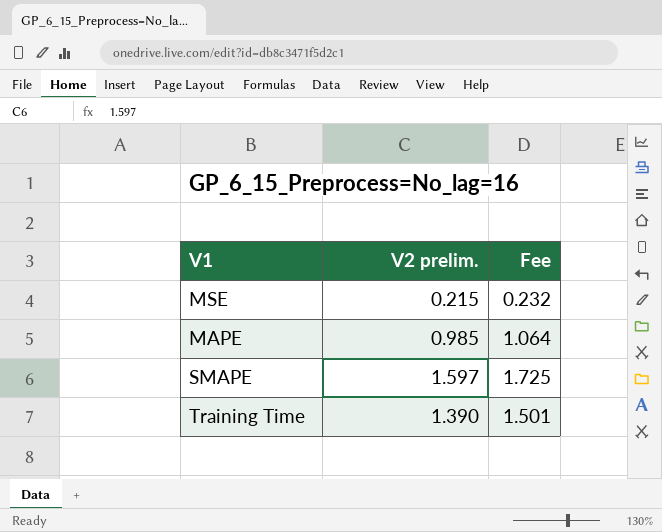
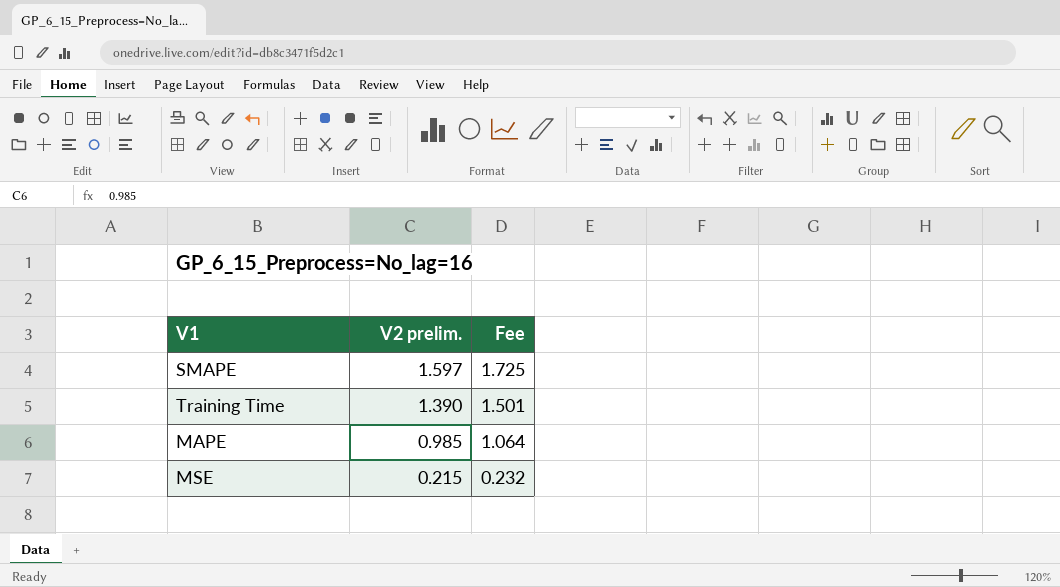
row order: none -> V2 prelim. descending

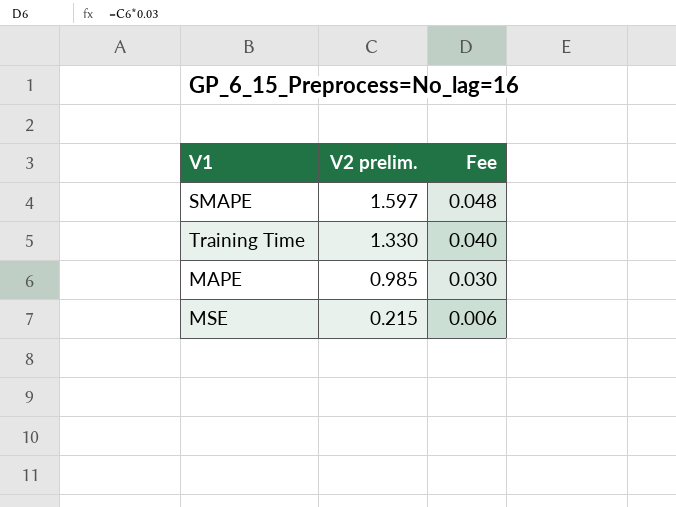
column Fee | formula: [V2 prelim.] * 1.08 -> [V2 prelim.] * 0.03
Training Time | V2 prelim.: 1.390 -> 1.330

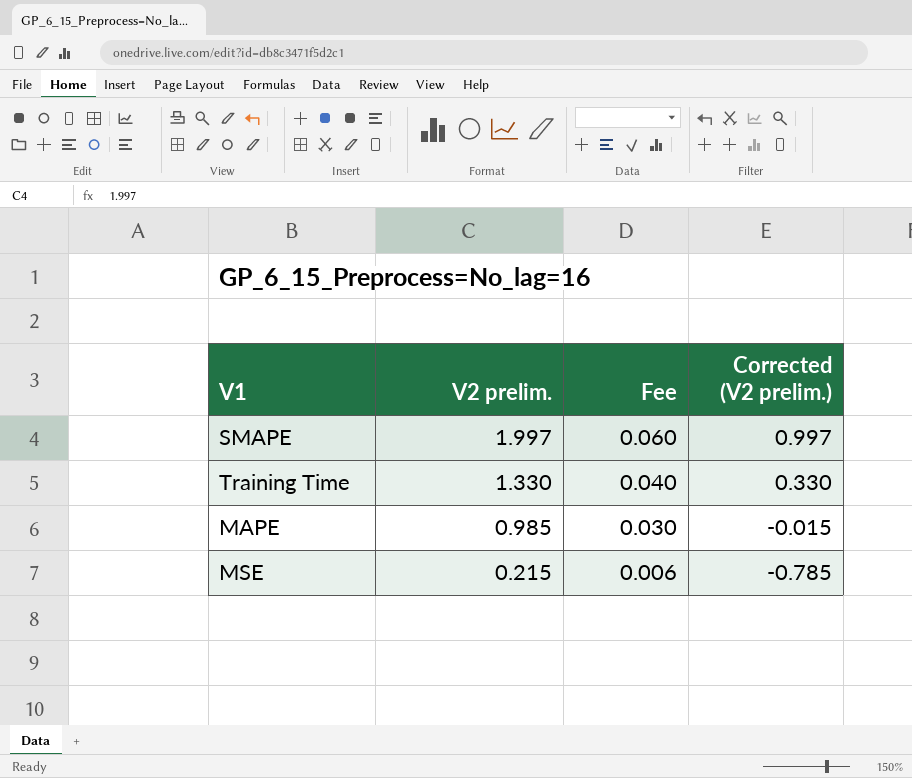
column Corrected (V2 prelim.) | formula: none -> [V2 prelim.] - 1
SMAPE | V2 prelim.: 1.597 -> 1.997
SMAPE | Fee: 0.048 -> 0.060

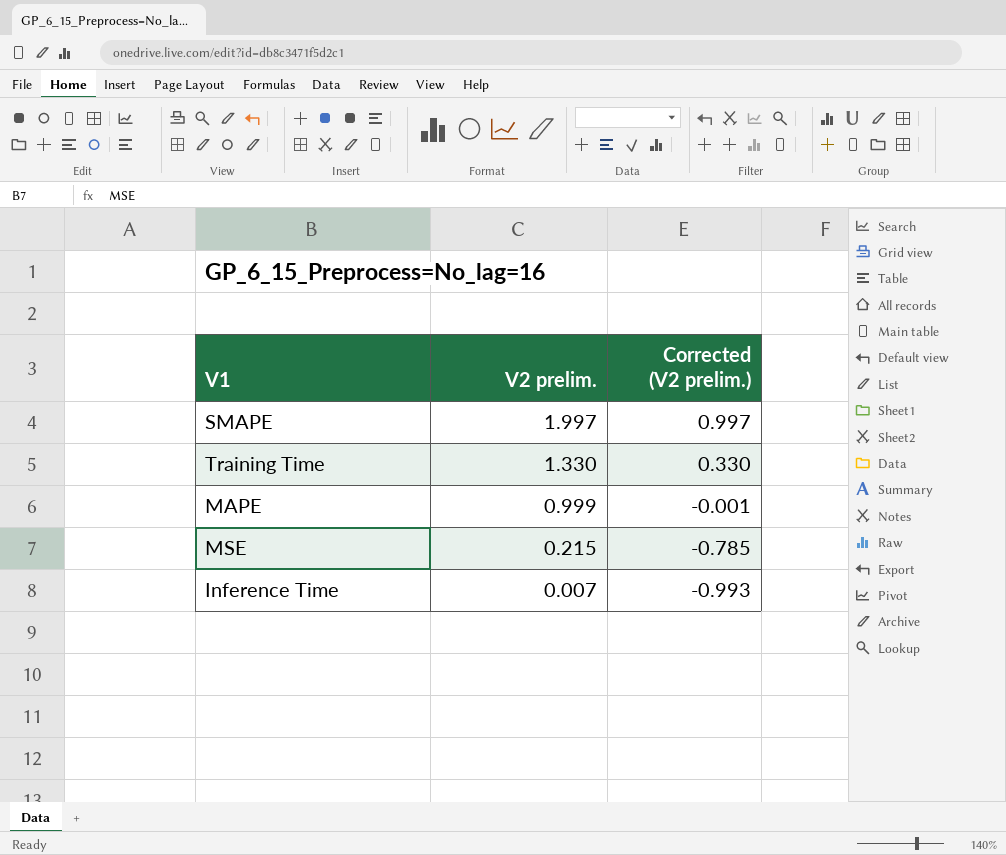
column Fee | formula: [V2 prelim.] * 0.03 -> none
MAPE | V2 prelim.: 0.985 -> 0.999
MAPE | Corrected (V2 prelim.): -0.015 -> -0.001
row Inference Time: none -> 0.007 | -0.993

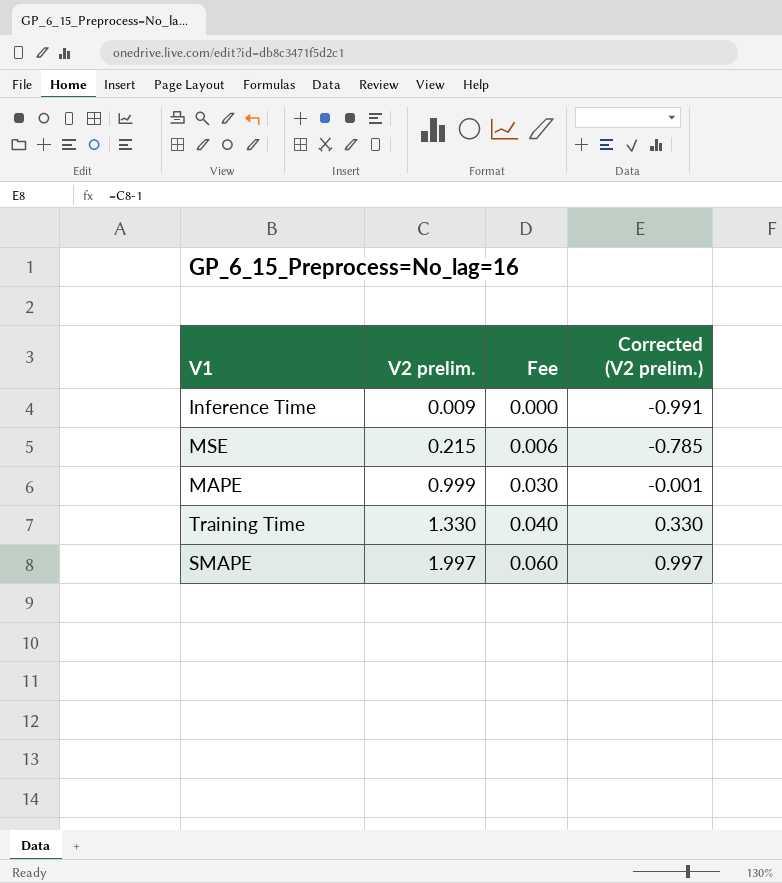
row order: V2 prelim. descending -> V2 prelim. ascending
column Fee | formula: none -> [V2 prelim.] * 0.03
Inference Time | V2 prelim.: 0.007 -> 0.009
Inference Time | Corrected (V2 prelim.): -0.993 -> -0.991

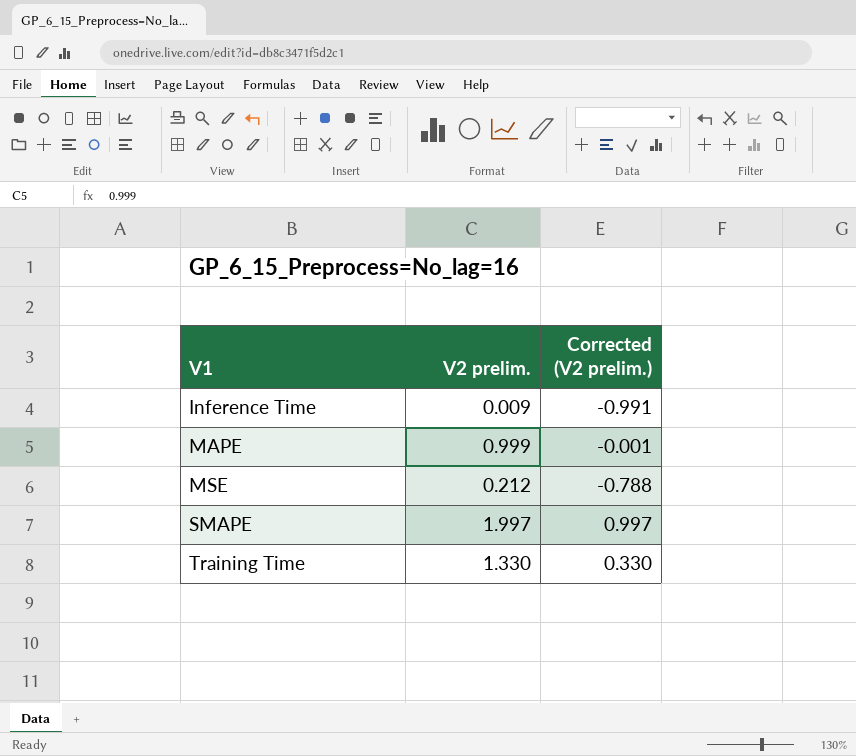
row order: V2 prelim. ascending -> V1 ascending
column Fee | formula: [V2 prelim.] * 0.03 -> none
MSE | V2 prelim.: 0.215 -> 0.212
MSE | Corrected (V2 prelim.): -0.785 -> -0.788

